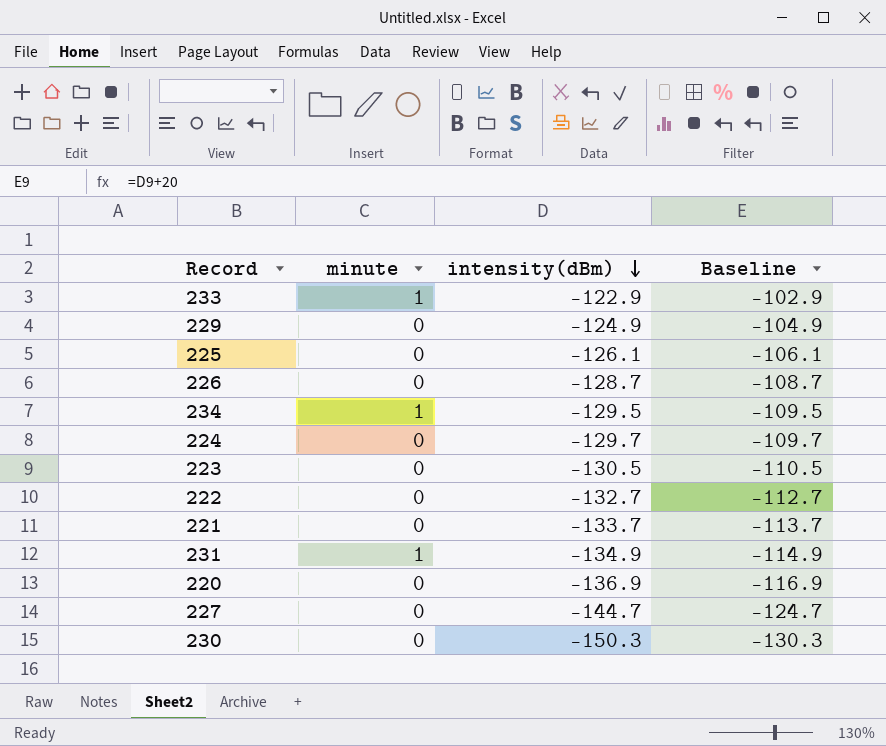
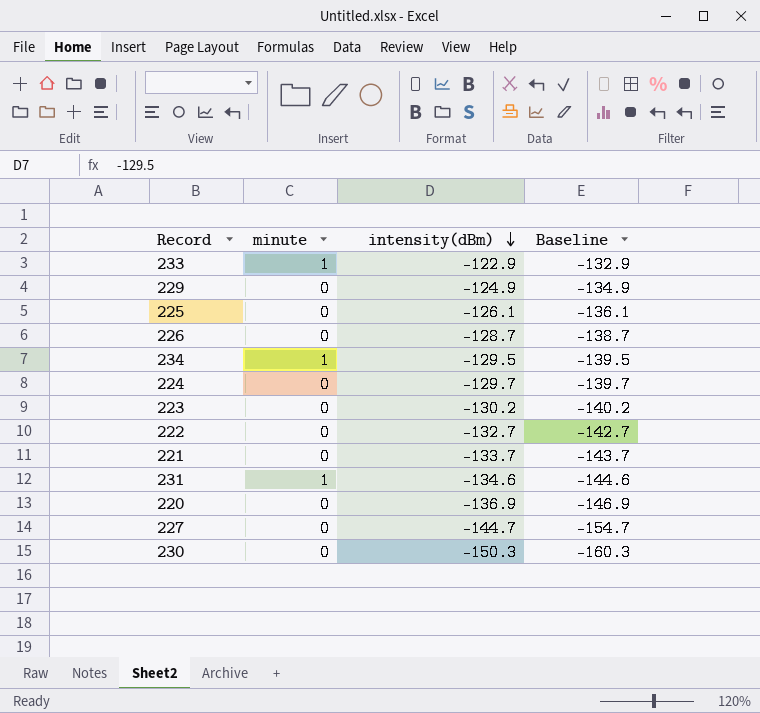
column Baseline | formula: [intensity(dBm)] + 20 -> [intensity(dBm)] - 10
223 | intensity(dBm): -130.5 -> -130.2
231 | intensity(dBm): -134.9 -> -134.6

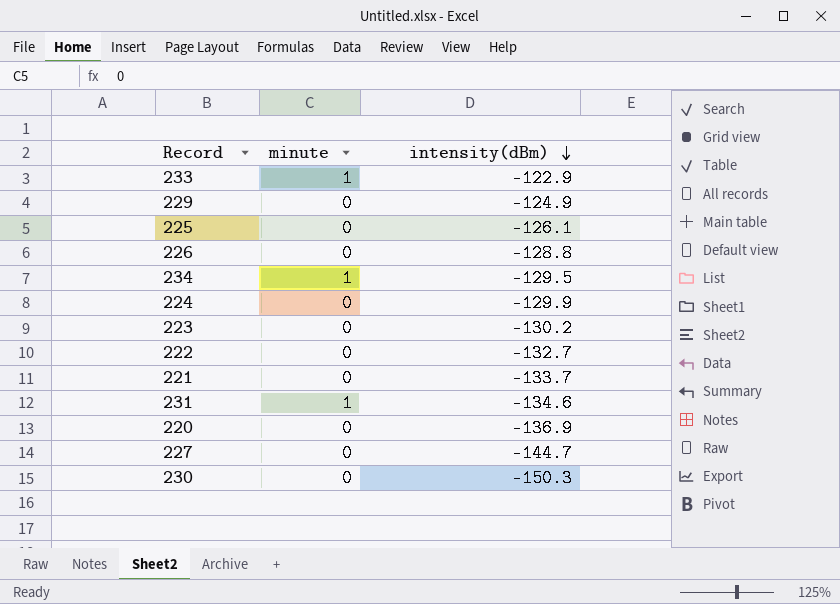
column Baseline | formula: [intensity(dBm)] - 10 -> none
226 | intensity(dBm): -128.7 -> -128.8
224 | intensity(dBm): -129.7 -> -129.9

